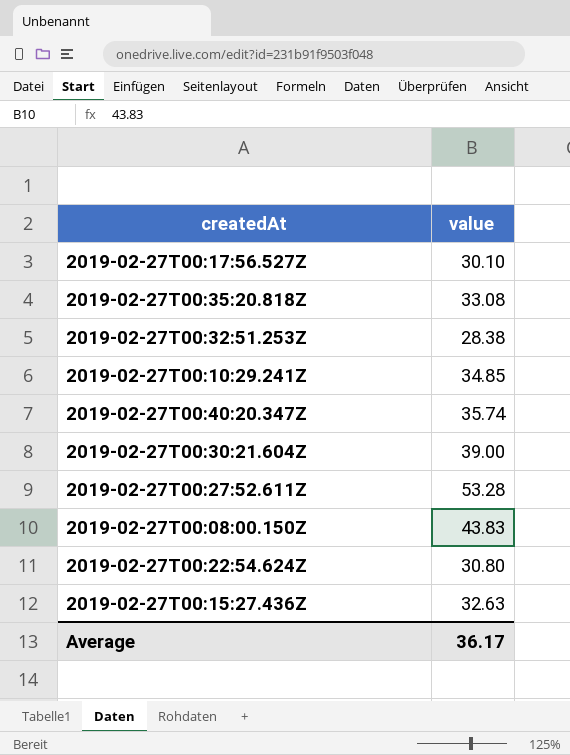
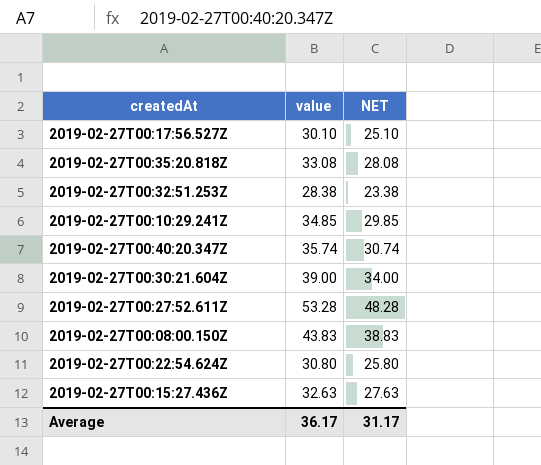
column NET | formula: none -> [value] - 5

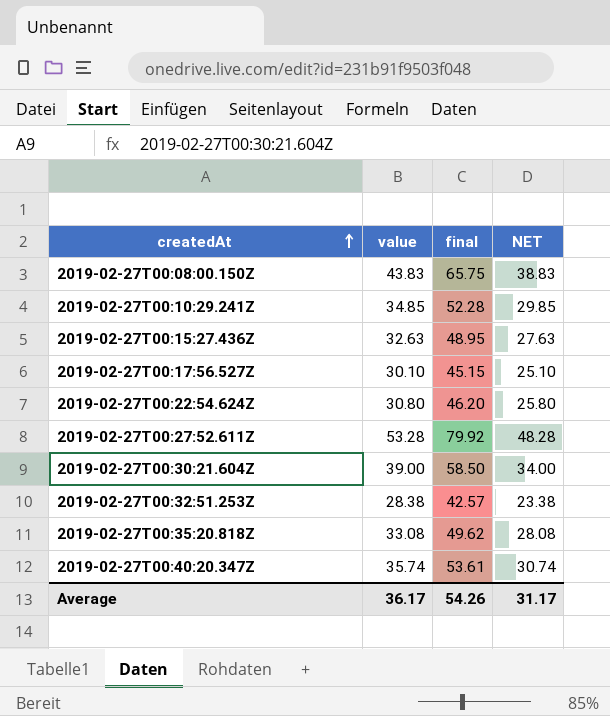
row order: none -> createdAt ascending
column final | formula: none -> [value] * 1.5

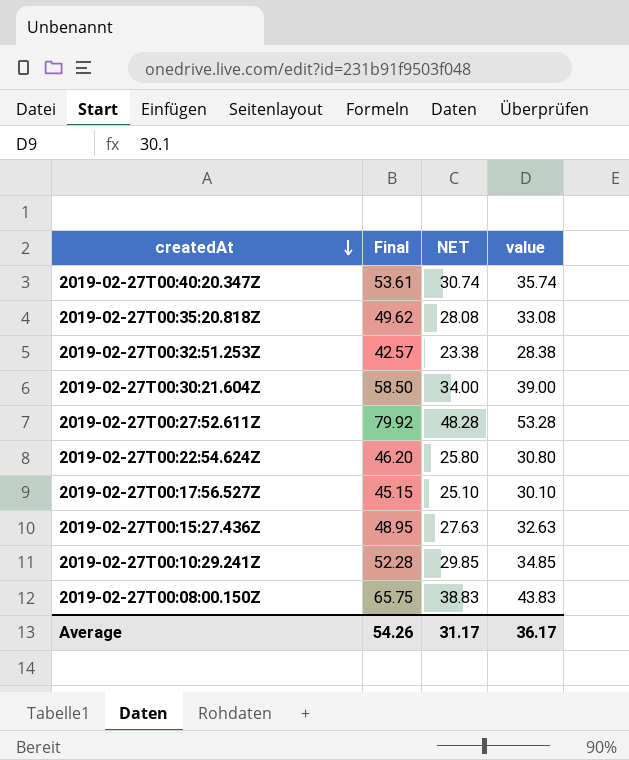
row order: createdAt ascending -> createdAt descending
column name: final -> Final
column value | position: 2 -> 4

